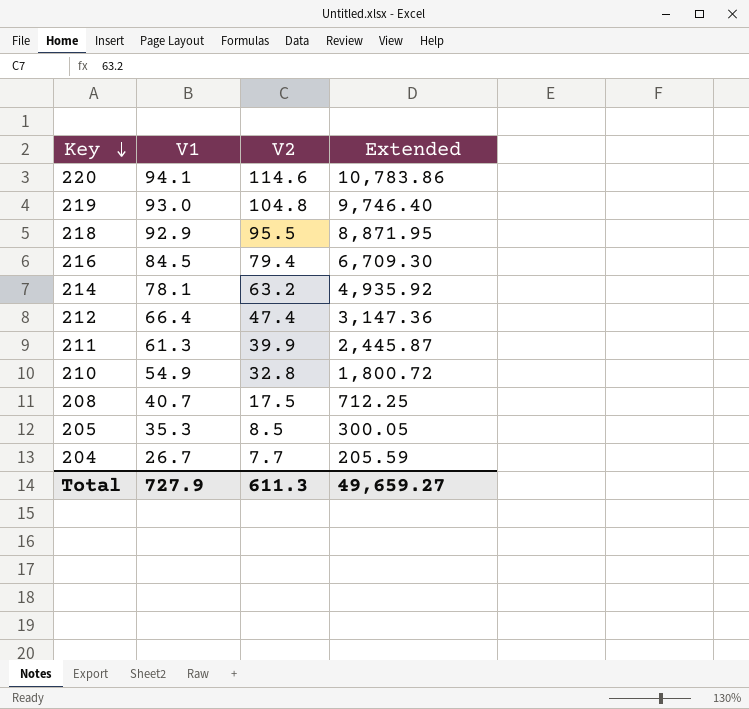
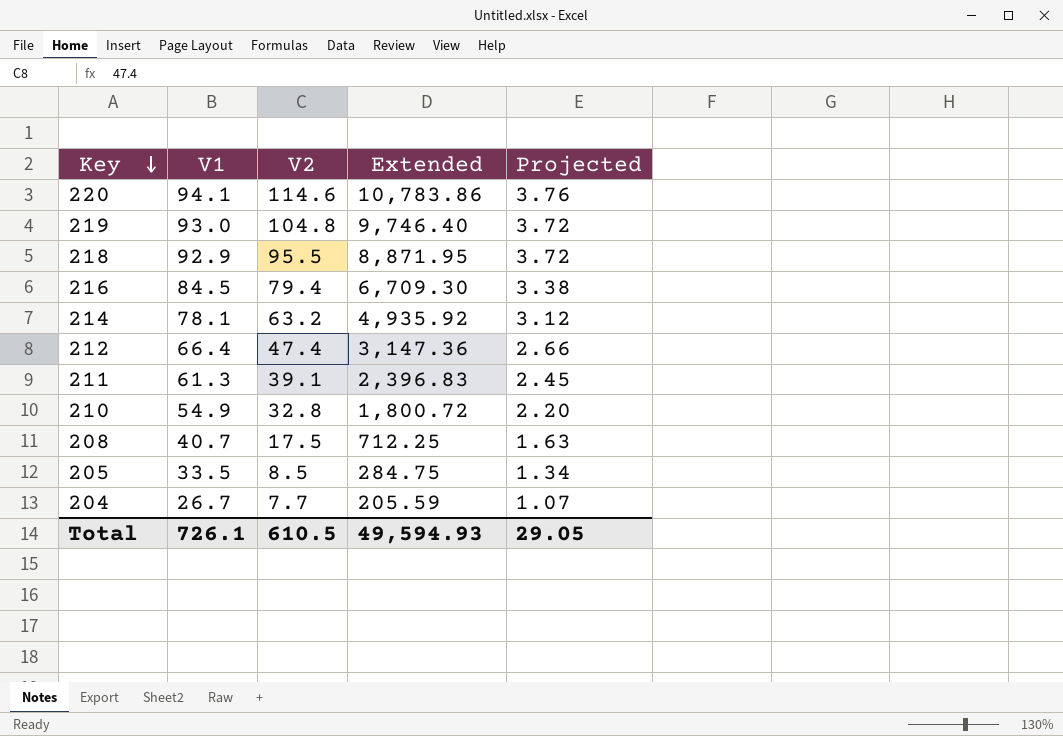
column Projected | formula: none -> [V1] * 0.04
211 | V2: 39.9 -> 39.1
211 | Extended: 2,445.87 -> 2,396.83
205 | V1: 35.3 -> 33.5
205 | Extended: 300.05 -> 284.75
Total | V1: 727.9 -> 726.1
Total | V2: 611.3 -> 610.5
Total | Extended: 49,659.27 -> 49,594.93

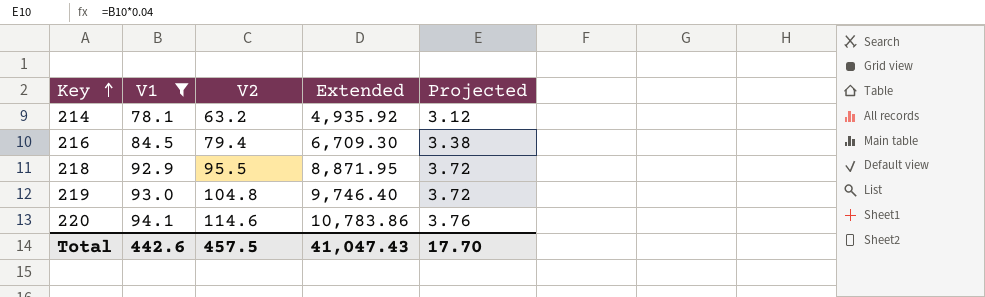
filter: none -> V1 >= 78.1
row order: Key descending -> Key ascending
Total | V1: 726.1 -> 442.6
Total | V2: 610.5 -> 457.5
Total | Extended: 49,594.93 -> 41,047.43
Total | Projected: 29.05 -> 17.70

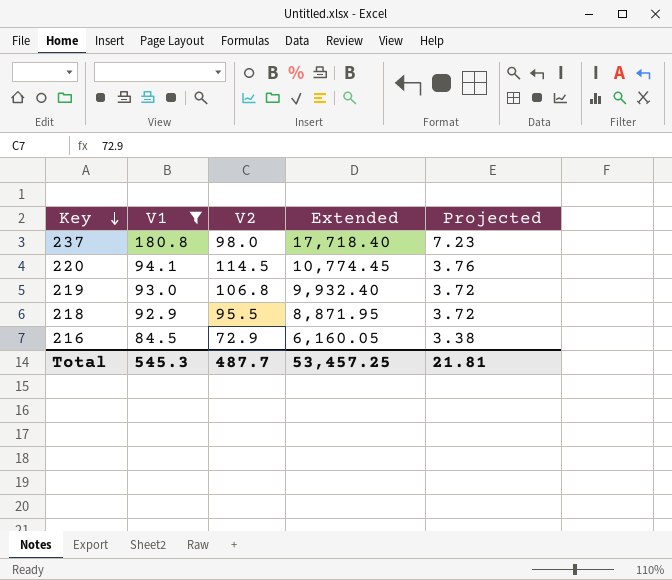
row order: Key ascending -> Key descending
row 214: 78.1 | 63.2 | 4,935.92 | 3.12 -> none
row 237: none -> 180.8 | 98.0 | 17,718.40 | 7.23
220 | V2: 114.6 -> 114.5
220 | Extended: 10,783.86 -> 10,774.45
219 | V2: 104.8 -> 106.8
219 | Extended: 9,746.40 -> 9,932.40
216 | V2: 79.4 -> 72.9
216 | Extended: 6,709.30 -> 6,160.05
Total | V1: 442.6 -> 545.3
Total | V2: 457.5 -> 487.7
Total | Extended: 41,047.43 -> 53,457.25
Total | Projected: 17.70 -> 21.81

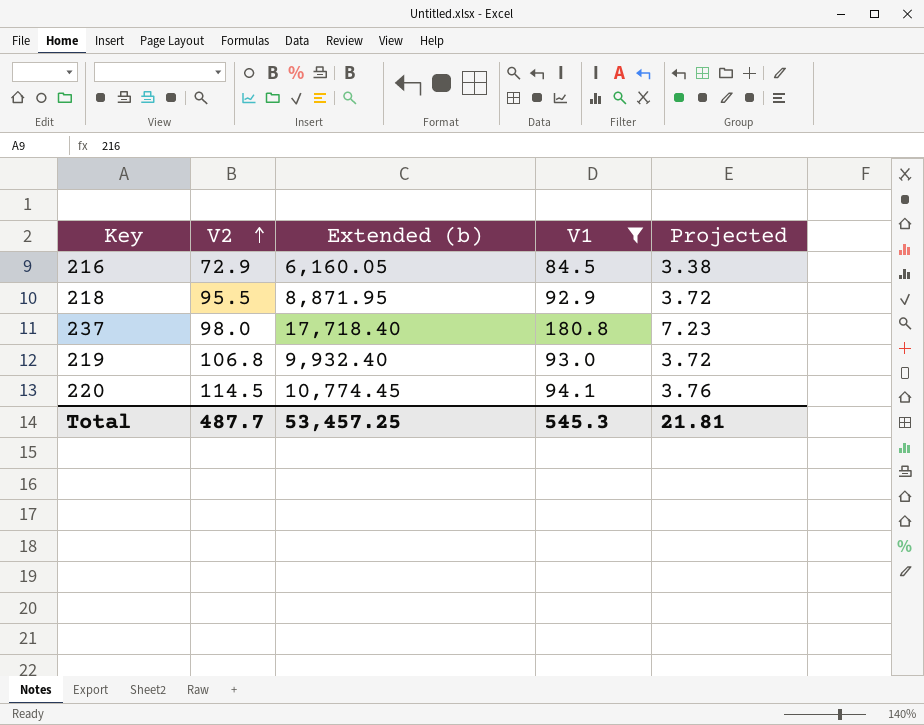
row order: Key descending -> V2 ascending
column name: Extended -> Extended (b)
column V1 | position: 2 -> 4

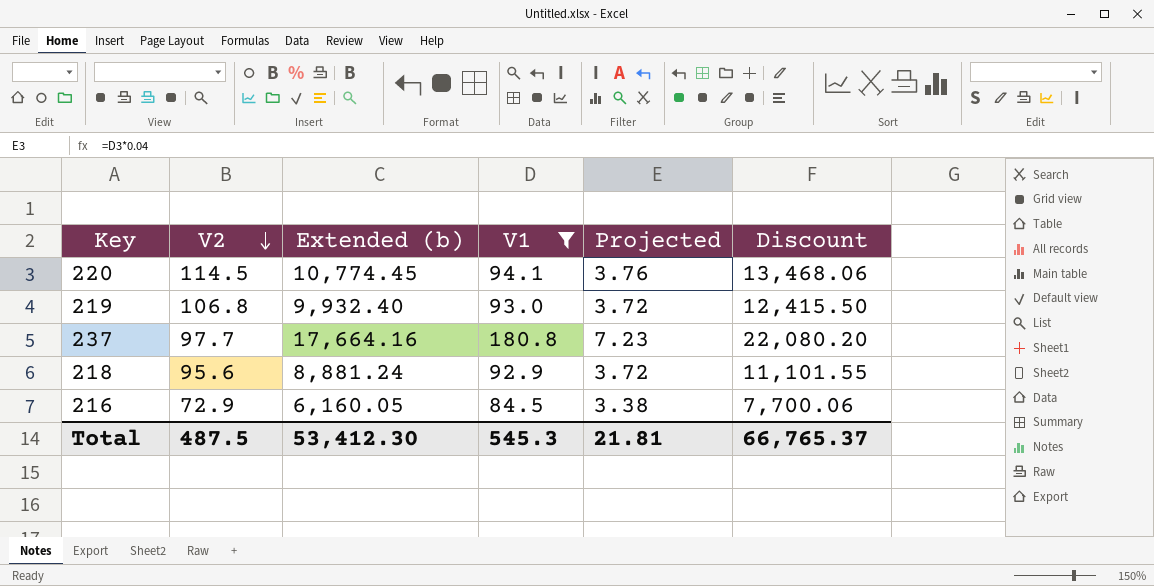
row order: V2 ascending -> V2 descending
column Discount | formula: none -> [Extended (b)] * 1.25
237 | V2: 98.0 -> 97.7
237 | Extended (b): 17,718.40 -> 17,664.16
218 | V2: 95.5 -> 95.6
218 | Extended (b): 8,871.95 -> 8,881.24
Total | V2: 487.7 -> 487.5
Total | Extended (b): 53,457.25 -> 53,412.30

